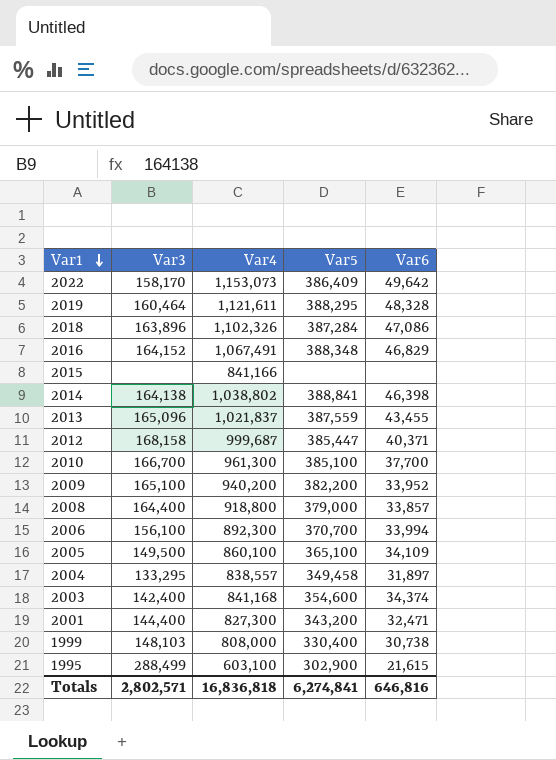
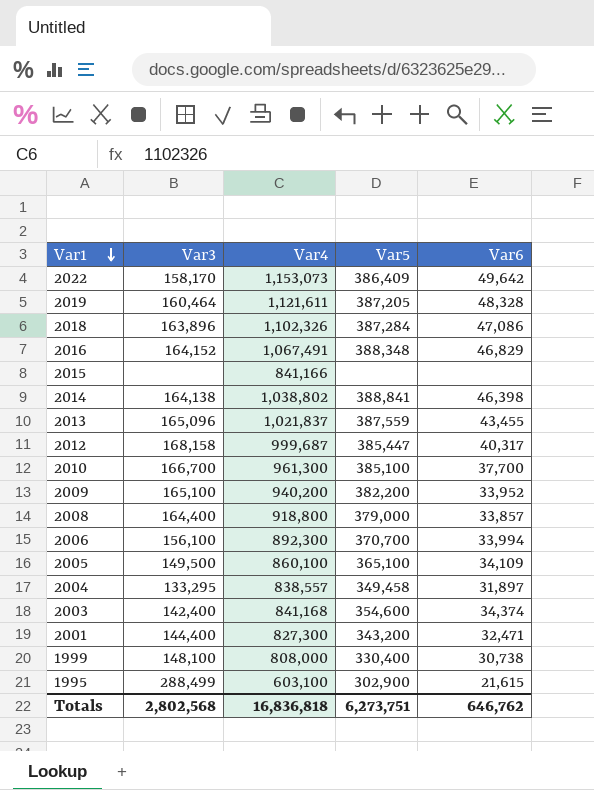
2019 | Var5: 388,295 -> 387,205
2012 | Var6: 40,371 -> 40,317
1999 | Var3: 148,103 -> 148,100
Totals | Var3: 2,802,571 -> 2,802,568
Totals | Var5: 6,274,841 -> 6,273,751
Totals | Var6: 646,816 -> 646,762

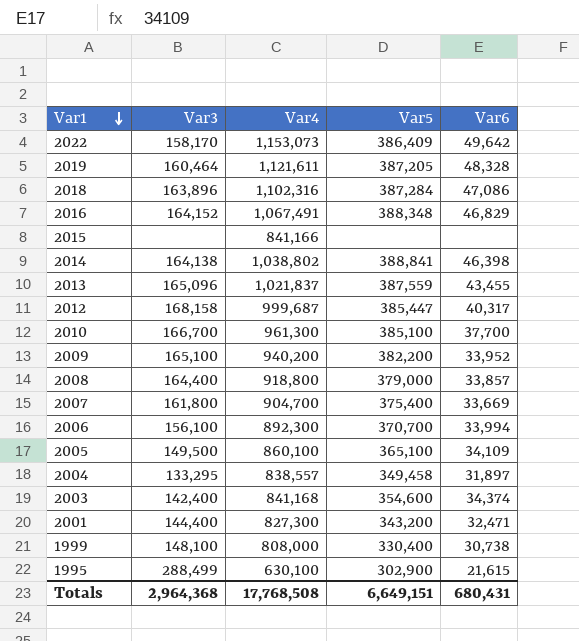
2018 | Var4: 1,102,326 -> 1,102,316
row 2007: none -> 161,800 | 904,700 | 375,400 | 33,669
1995 | Var4: 603,100 -> 630,100
Totals | Var3: 2,802,568 -> 2,964,368
Totals | Var4: 16,836,818 -> 17,768,508
Totals | Var5: 6,273,751 -> 6,649,151
Totals | Var6: 646,762 -> 680,431

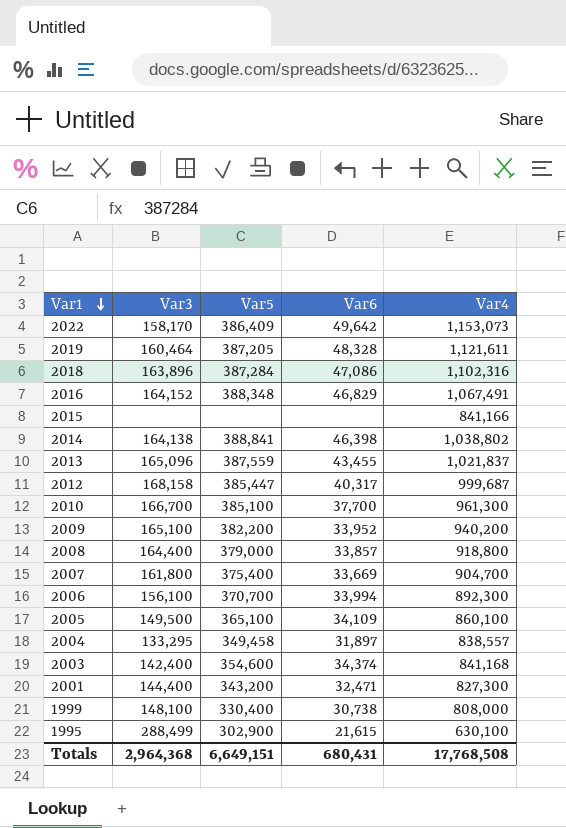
column Var4 | position: 3 -> 5

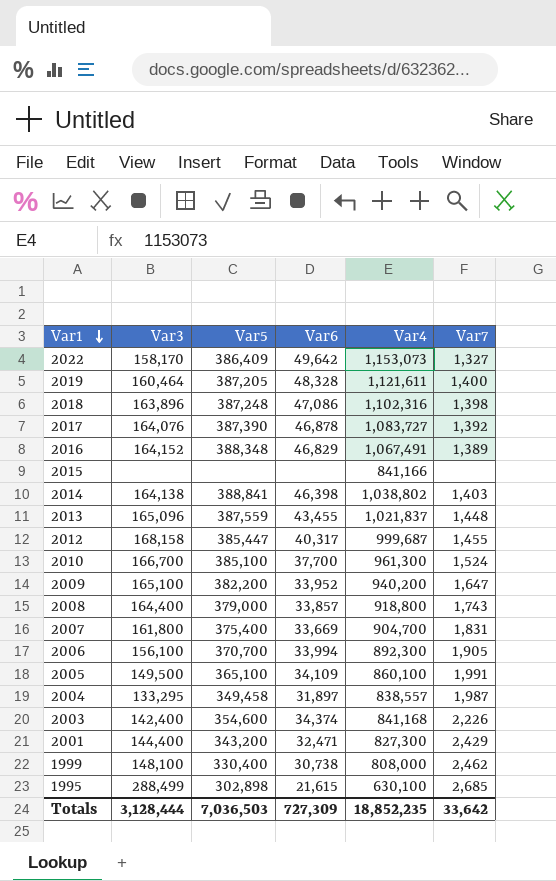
column Var7 | position: none -> 6
2018 | Var5: 387,284 -> 387,248
row 2017: none -> 164,076 | 387,390 | 46,878 | 1,083,727 | 1,392
1995 | Var5: 302,900 -> 302,898
Totals | Var3: 2,964,368 -> 3,128,444
Totals | Var5: 6,649,151 -> 7,036,503
Totals | Var6: 680,431 -> 727,309
Totals | Var4: 17,768,508 -> 18,852,235

